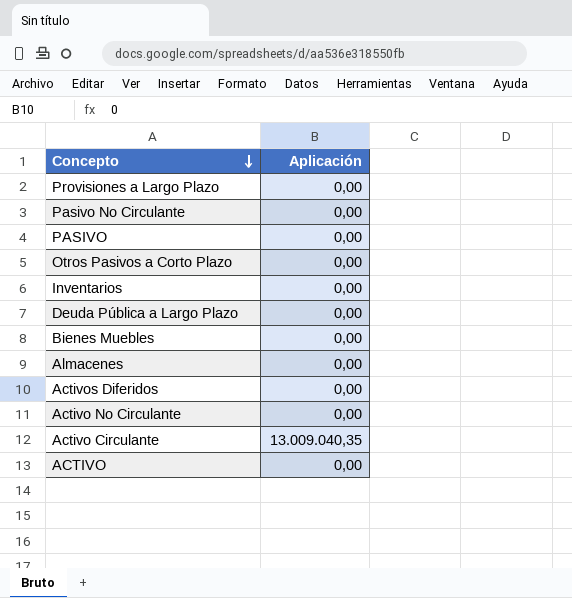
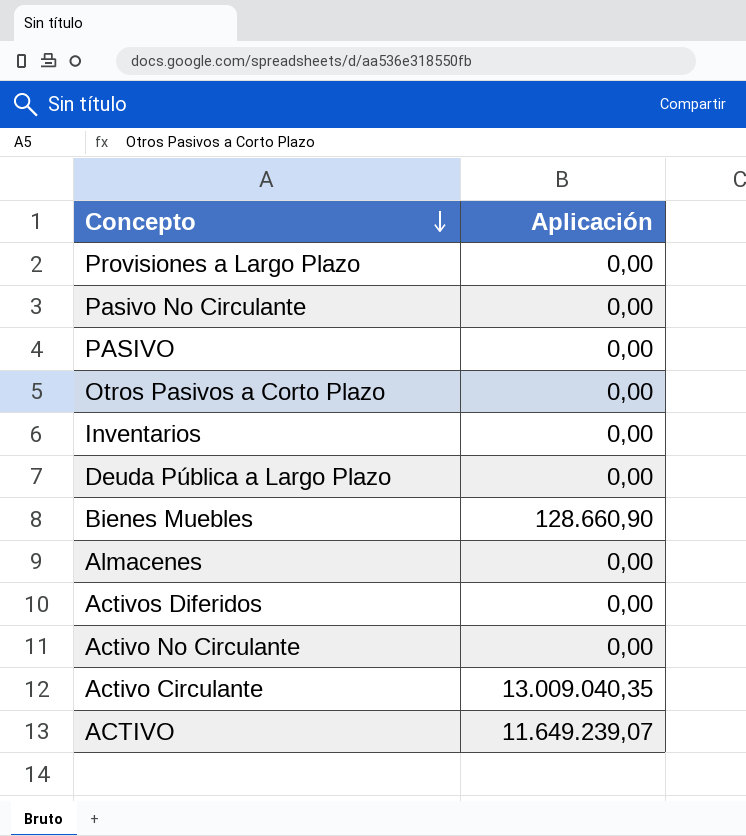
Bienes Muebles | Aplicación: 0,00 -> 128.660,90
ACTIVO | Aplicación: 0,00 -> 11.649.239,07

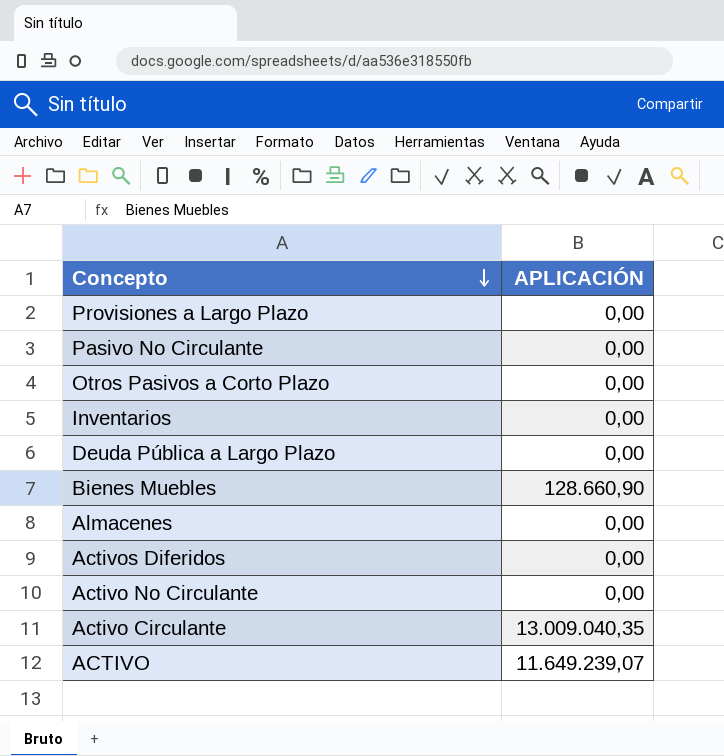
column name: Aplicación -> APLICACIÓN
row PASIVO: 0,00 -> none

